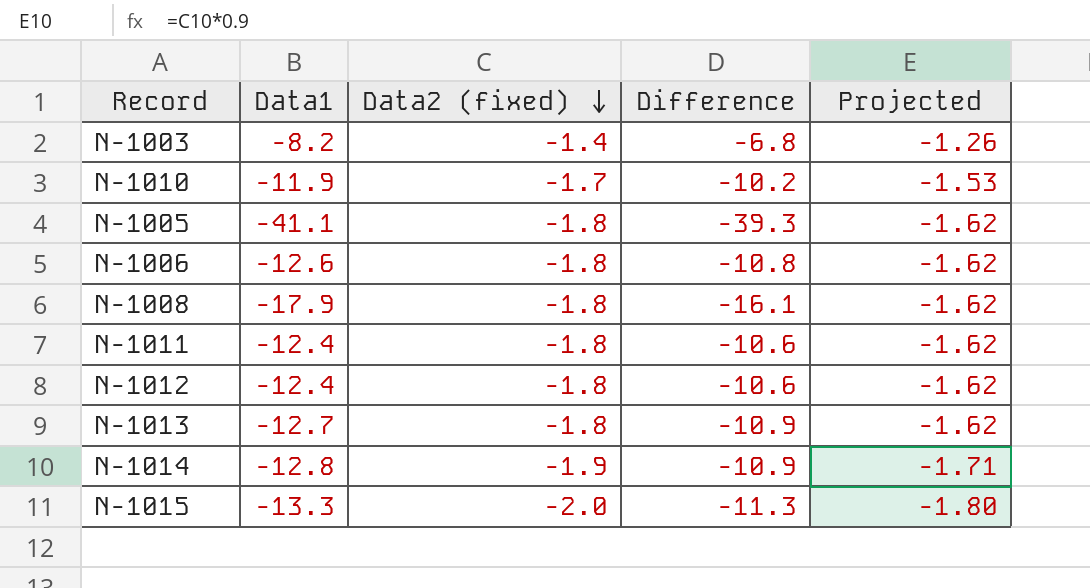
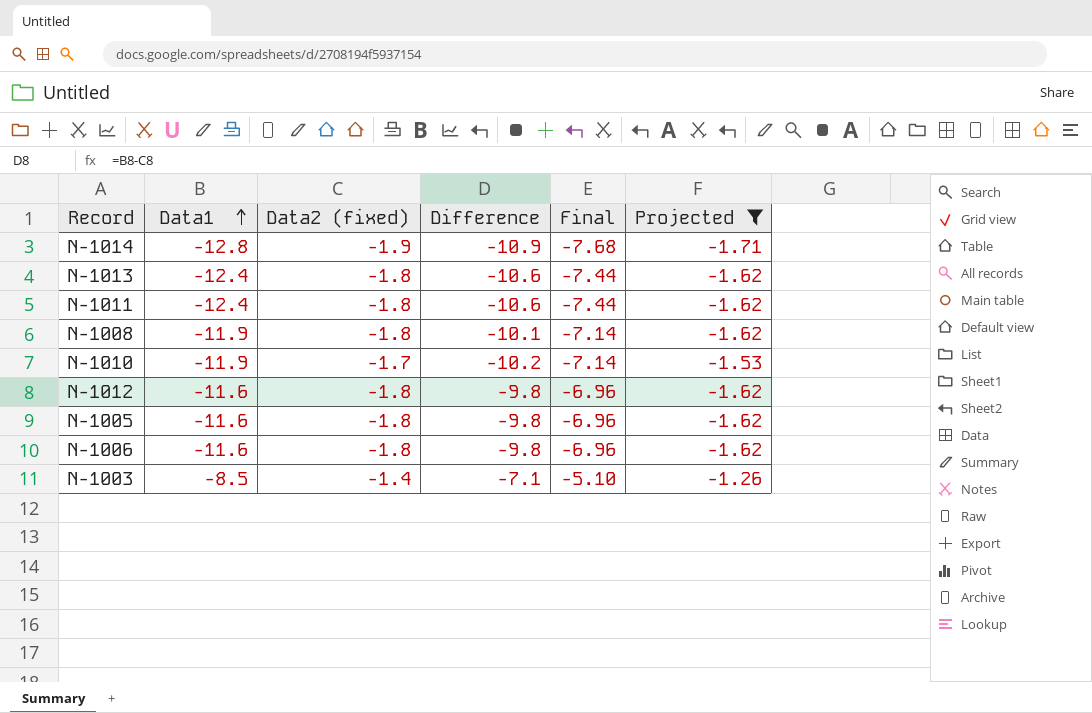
filter: none -> Projected != -1.80
row order: Data2 (fixed) descending -> Data1 ascending
column Final | formula: none -> [Data1] * 0.6
N-1013 | Data1: -12.7 -> -12.4
N-1013 | Difference: -10.9 -> -10.6
N-1008 | Data1: -17.9 -> -11.9
N-1008 | Difference: -16.1 -> -10.1
N-1012 | Data1: -12.4 -> -11.6
N-1012 | Difference: -10.6 -> -9.8
N-1005 | Data1: -41.1 -> -11.6
N-1005 | Difference: -39.3 -> -9.8
N-1006 | Data1: -12.6 -> -11.6
N-1006 | Difference: -10.8 -> -9.8
N-1003 | Data1: -8.2 -> -8.5
N-1003 | Difference: -6.8 -> -7.1

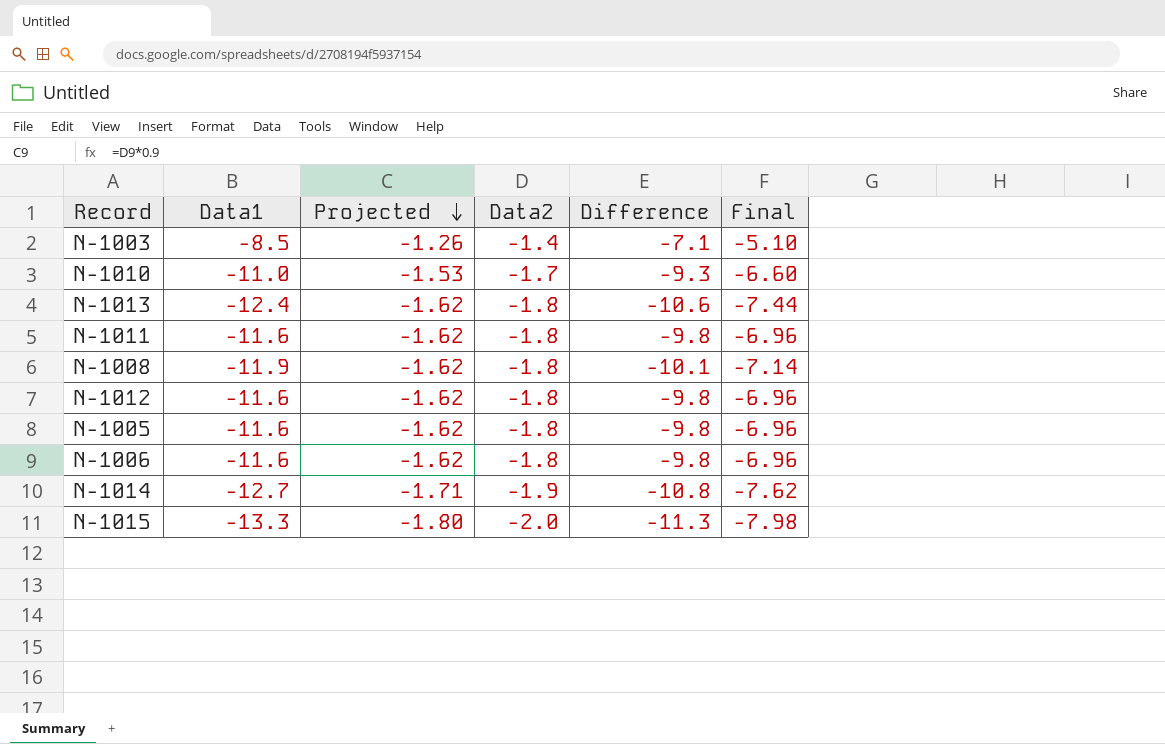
filter: Projected != -1.80 -> none
row order: Data1 ascending -> Projected descending
column Projected | position: 6 -> 3
column name: Data2 (fixed) -> Data2
N-1010 | Data1: -11.9 -> -11.0
N-1010 | Difference: -10.2 -> -9.3
N-1010 | Final: -7.14 -> -6.60
N-1011 | Data1: -12.4 -> -11.6
N-1011 | Difference: -10.6 -> -9.8
N-1011 | Final: -7.44 -> -6.96
N-1014 | Data1: -12.8 -> -12.7
N-1014 | Difference: -10.9 -> -10.8
N-1014 | Final: -7.68 -> -7.62

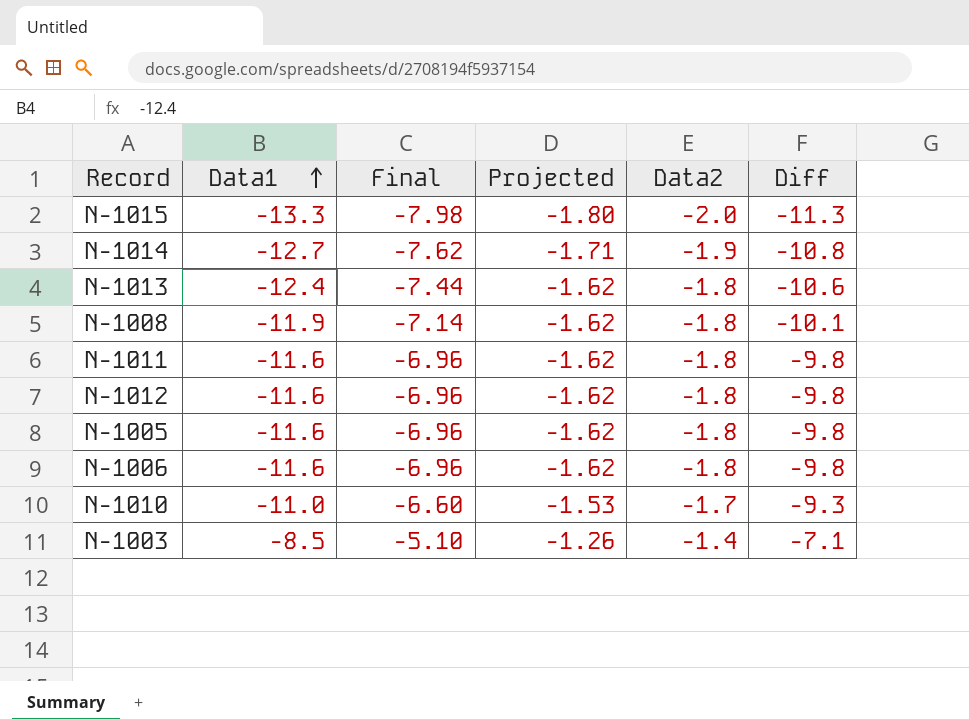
row order: Projected descending -> Data1 ascending
column Final | position: 6 -> 3
column name: Difference -> Diff

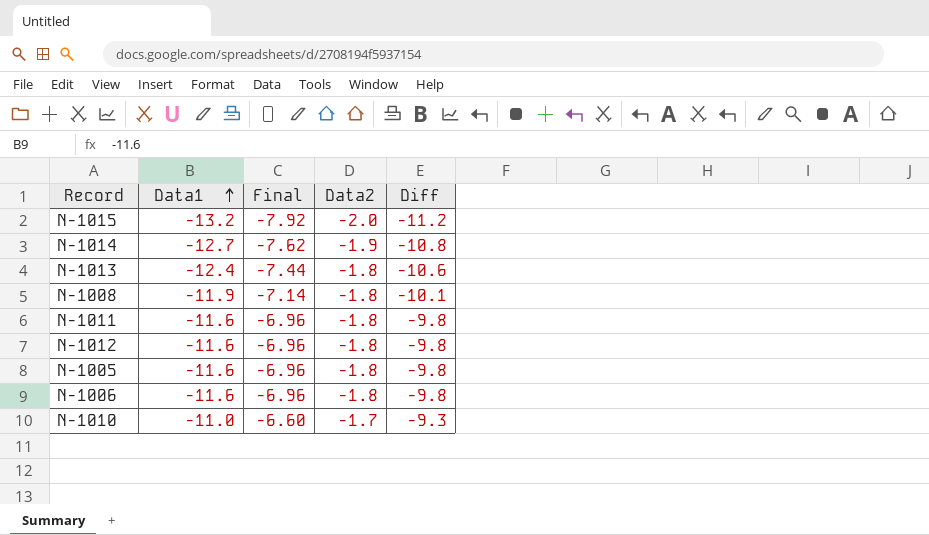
column Projected | formula: [Data2] * 0.9 -> none
row N-1003: -8.5 | -5.10 | -1.26 | -1.4 | -7.1 -> none
N-1015 | Data1: -13.3 -> -13.2
N-1015 | Final: -7.98 -> -7.92
N-1015 | Diff: -11.3 -> -11.2

